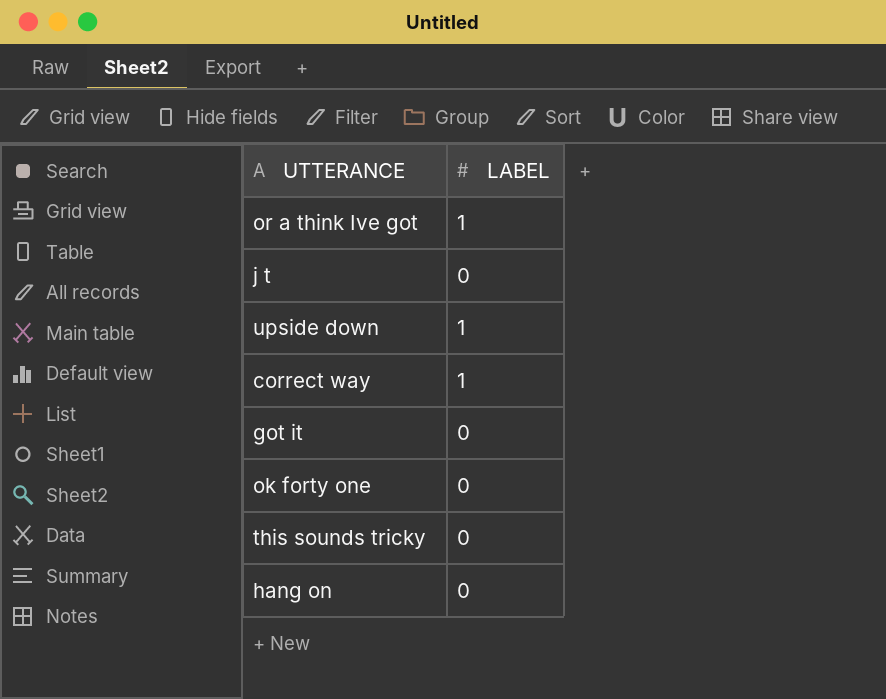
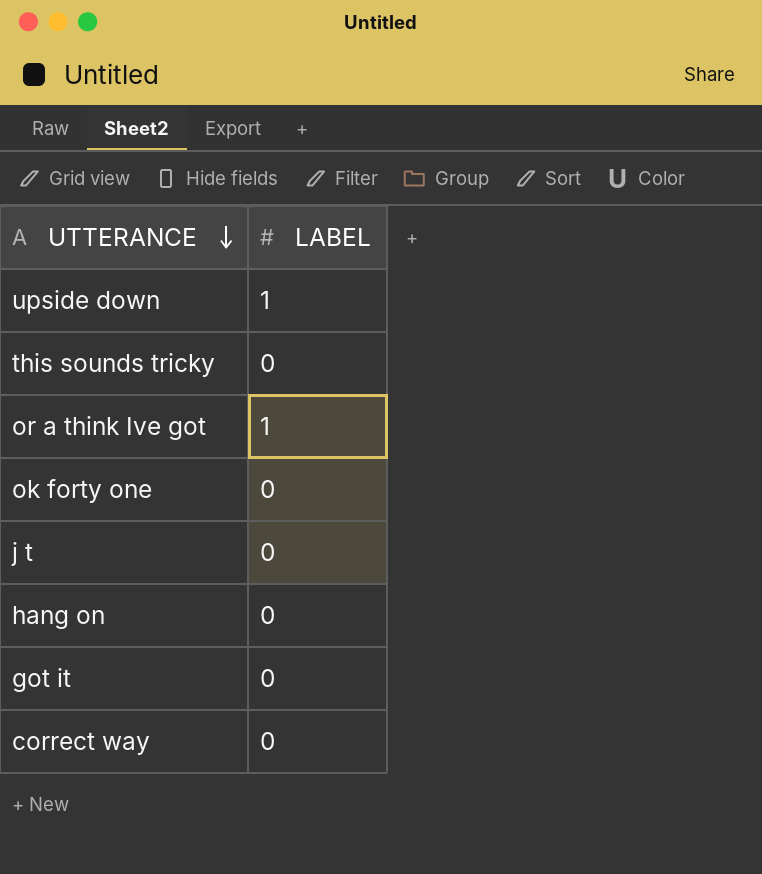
row order: none -> UTTERANCE descending
correct way | LABEL: 1 -> 0

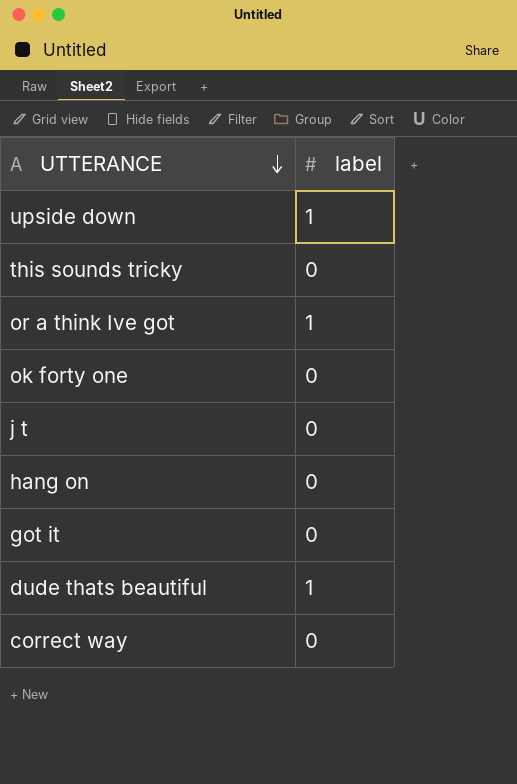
column name: LABEL -> label
row dude thats beautiful: none -> 1

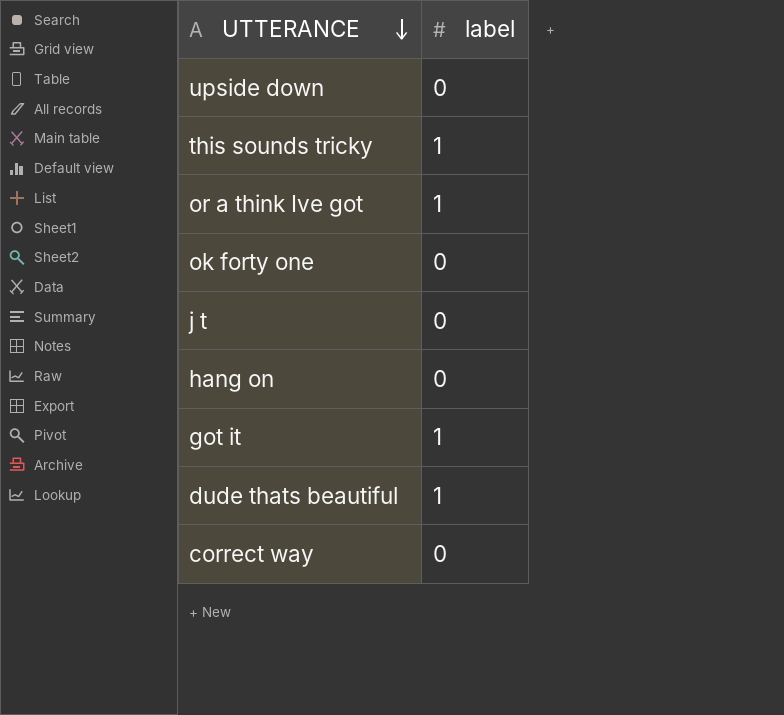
upside down | label: 1 -> 0
this sounds tricky | label: 0 -> 1
got it | label: 0 -> 1

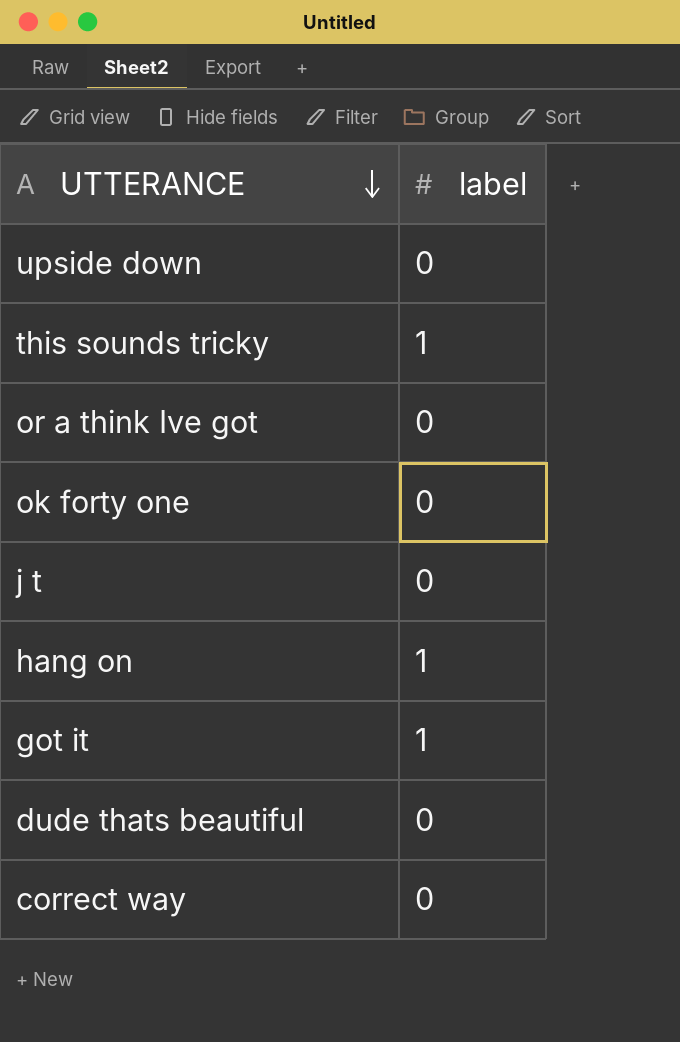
or a think Ive got | label: 1 -> 0
hang on | label: 0 -> 1
dude thats beautiful | label: 1 -> 0

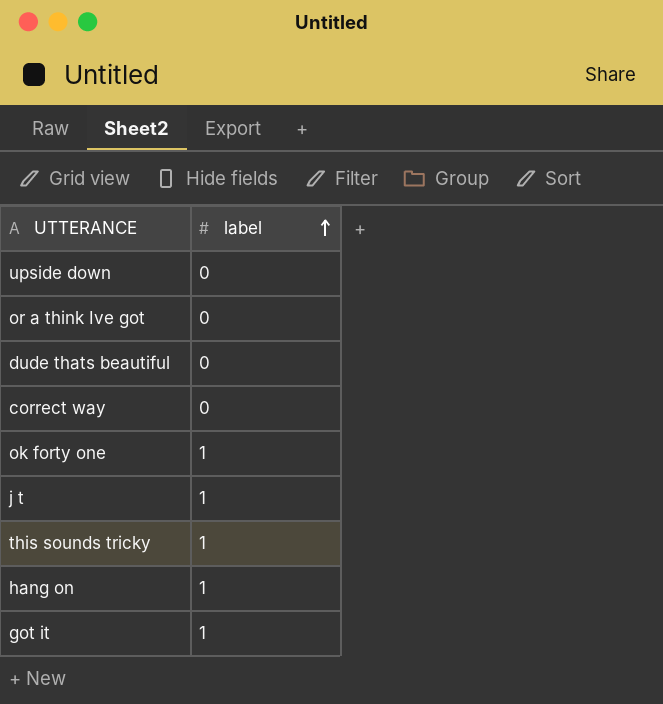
row order: UTTERANCE descending -> label ascending
ok forty one | label: 0 -> 1
j t | label: 0 -> 1

